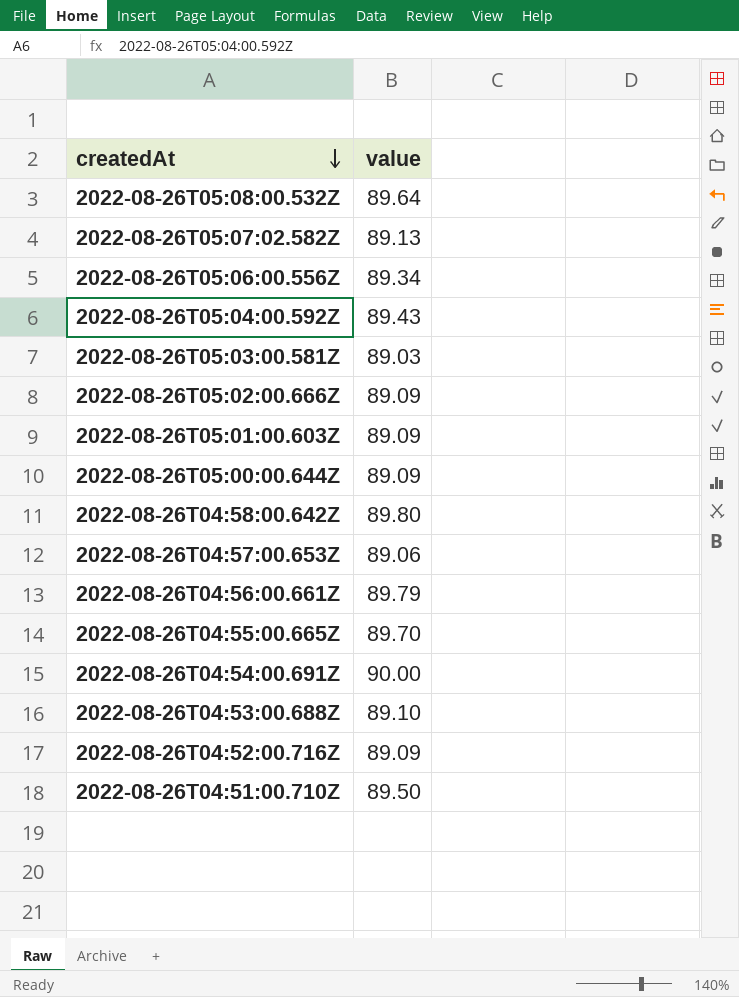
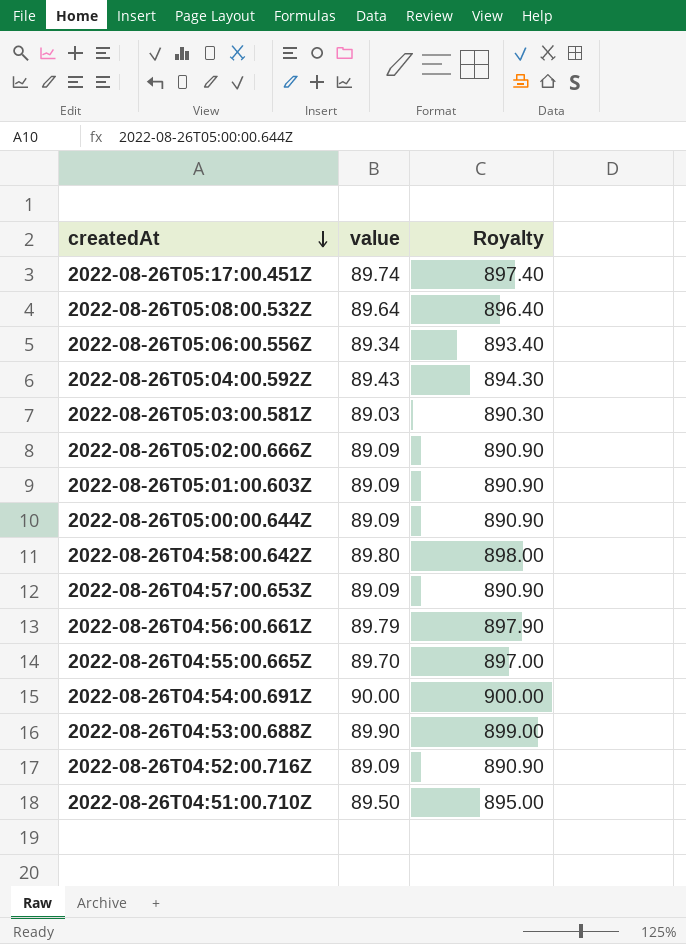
column Royalty | formula: none -> [value] * 10
row 2022-08-26T05:07:02.582Z: 89.13 -> none
row 2022-08-26T05:17:00.451Z: none -> 89.74 | 897.40
2022-08-26T04:57:00.653Z | value: 89.06 -> 89.09
2022-08-26T04:53:00.688Z | value: 89.10 -> 89.90

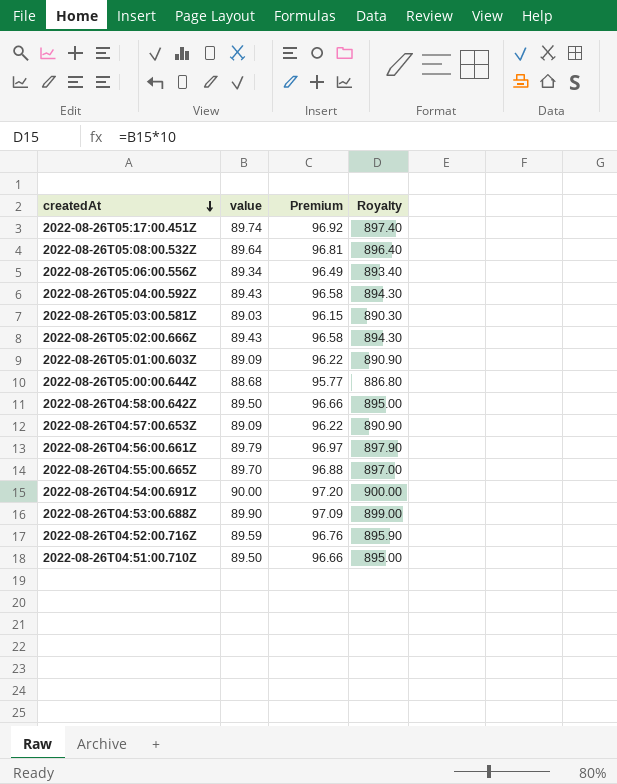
column Premium | formula: none -> [value] * 1.08
2022-08-26T05:02:00.666Z | value: 89.09 -> 89.43
2022-08-26T05:02:00.666Z | Royalty: 890.90 -> 894.30
2022-08-26T05:00:00.644Z | value: 89.09 -> 88.68
2022-08-26T05:00:00.644Z | Royalty: 890.90 -> 886.80
2022-08-26T04:58:00.642Z | value: 89.80 -> 89.50
2022-08-26T04:58:00.642Z | Royalty: 898.00 -> 895.00
2022-08-26T04:52:00.716Z | value: 89.09 -> 89.59
2022-08-26T04:52:00.716Z | Royalty: 890.90 -> 895.90

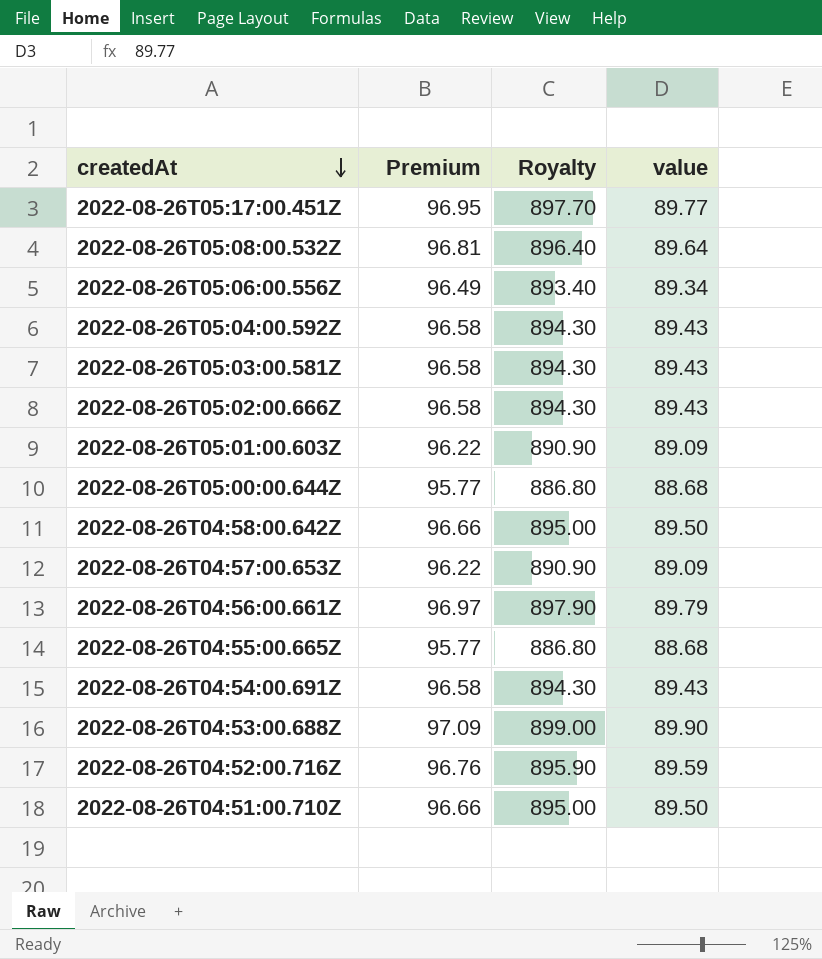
column value | position: 2 -> 4
2022-08-26T05:17:00.451Z | Premium: 96.92 -> 96.95
2022-08-26T05:17:00.451Z | Royalty: 897.40 -> 897.70
2022-08-26T05:17:00.451Z | value: 89.74 -> 89.77
2022-08-26T05:03:00.581Z | Premium: 96.15 -> 96.58
2022-08-26T05:03:00.581Z | Royalty: 890.30 -> 894.30
2022-08-26T05:03:00.581Z | value: 89.03 -> 89.43
2022-08-26T04:55:00.665Z | Premium: 96.88 -> 95.77
2022-08-26T04:55:00.665Z | Royalty: 897.00 -> 886.80
2022-08-26T04:55:00.665Z | value: 89.70 -> 88.68
2022-08-26T04:54:00.691Z | Premium: 97.20 -> 96.58
2022-08-26T04:54:00.691Z | Royalty: 900.00 -> 894.30
2022-08-26T04:54:00.691Z | value: 90.00 -> 89.43

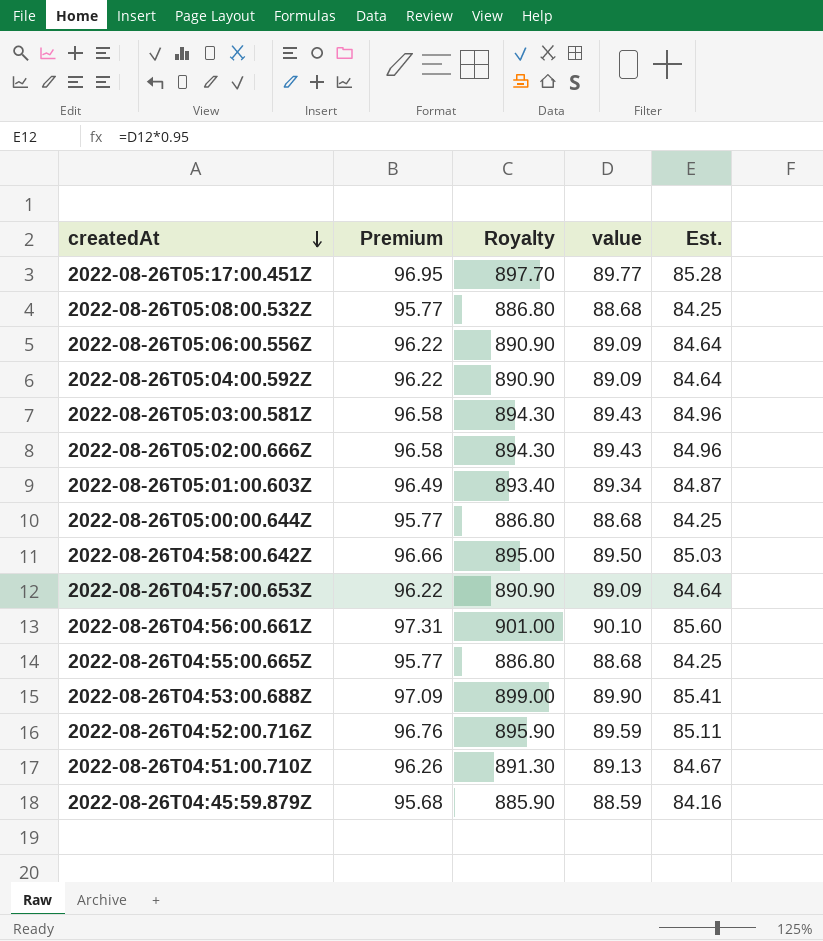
column Est. | formula: none -> [value] * 0.95
row 2022-08-26T04:54:00.691Z: 96.58 | 894.30 | 89.43 -> none
2022-08-26T05:08:00.532Z | Premium: 96.81 -> 95.77
2022-08-26T05:08:00.532Z | Royalty: 896.40 -> 886.80
2022-08-26T05:08:00.532Z | value: 89.64 -> 88.68
2022-08-26T05:06:00.556Z | Premium: 96.49 -> 96.22
2022-08-26T05:06:00.556Z | Royalty: 893.40 -> 890.90
2022-08-26T05:06:00.556Z | value: 89.34 -> 89.09
2022-08-26T05:04:00.592Z | Premium: 96.58 -> 96.22
2022-08-26T05:04:00.592Z | Royalty: 894.30 -> 890.90
2022-08-26T05:04:00.592Z | value: 89.43 -> 89.09
2022-08-26T05:01:00.603Z | Premium: 96.22 -> 96.49
2022-08-26T05:01:00.603Z | Royalty: 890.90 -> 893.40
2022-08-26T05:01:00.603Z | value: 89.09 -> 89.34
2022-08-26T04:56:00.661Z | Premium: 96.97 -> 97.31
2022-08-26T04:56:00.661Z | Royalty: 897.90 -> 901.00
2022-08-26T04:56:00.661Z | value: 89.79 -> 90.10
2022-08-26T04:51:00.710Z | Premium: 96.66 -> 96.26
2022-08-26T04:51:00.710Z | Royalty: 895.00 -> 891.30
2022-08-26T04:51:00.710Z | value: 89.50 -> 89.13
row 2022-08-26T04:45:59.879Z: none -> 95.68 | 885.90 | 88.59 | 84.16

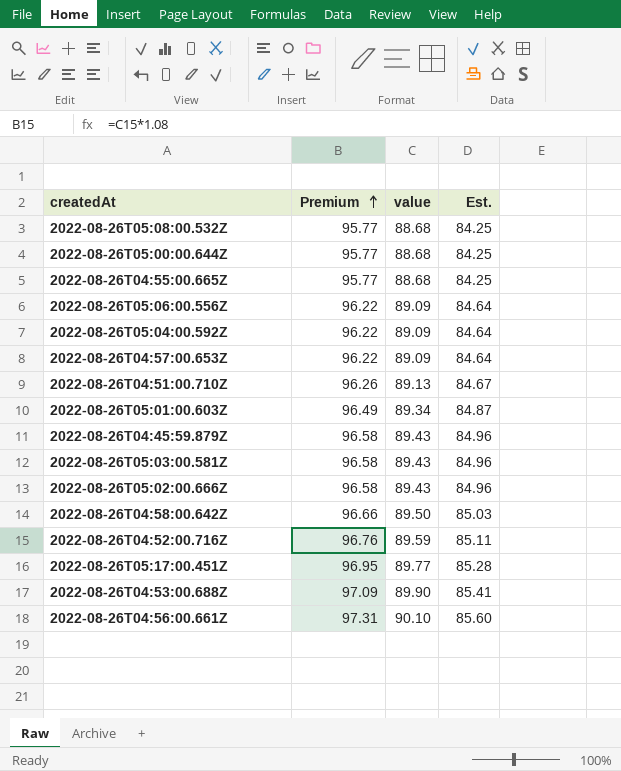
row order: createdAt descending -> Premium ascending
column Royalty | formula: [value] * 10 -> none
2022-08-26T04:45:59.879Z | Premium: 95.68 -> 96.58
2022-08-26T04:45:59.879Z | value: 88.59 -> 89.43
2022-08-26T04:45:59.879Z | Est.: 84.16 -> 84.96

